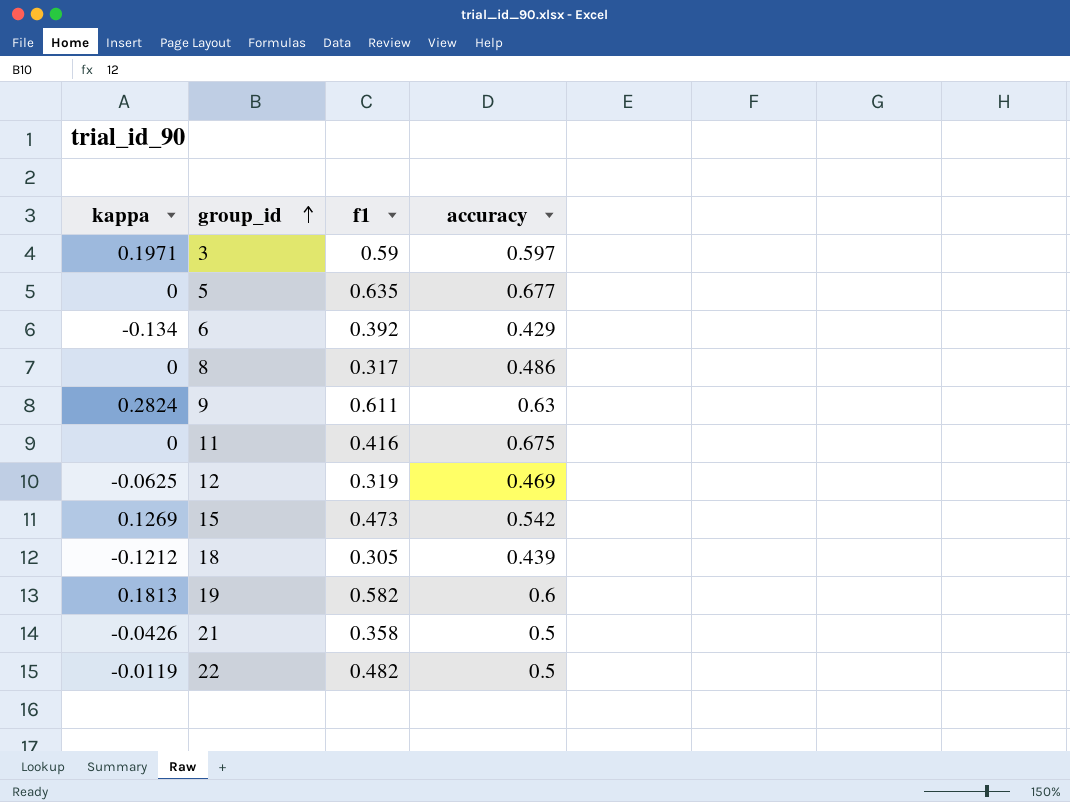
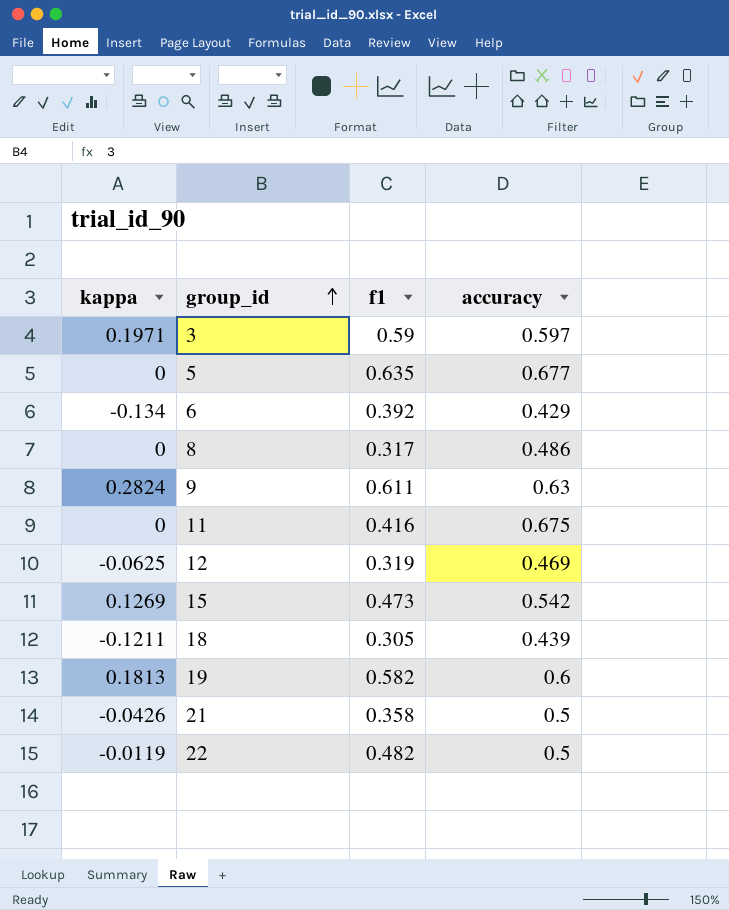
18 | kappa: -0.1212 -> -0.1211

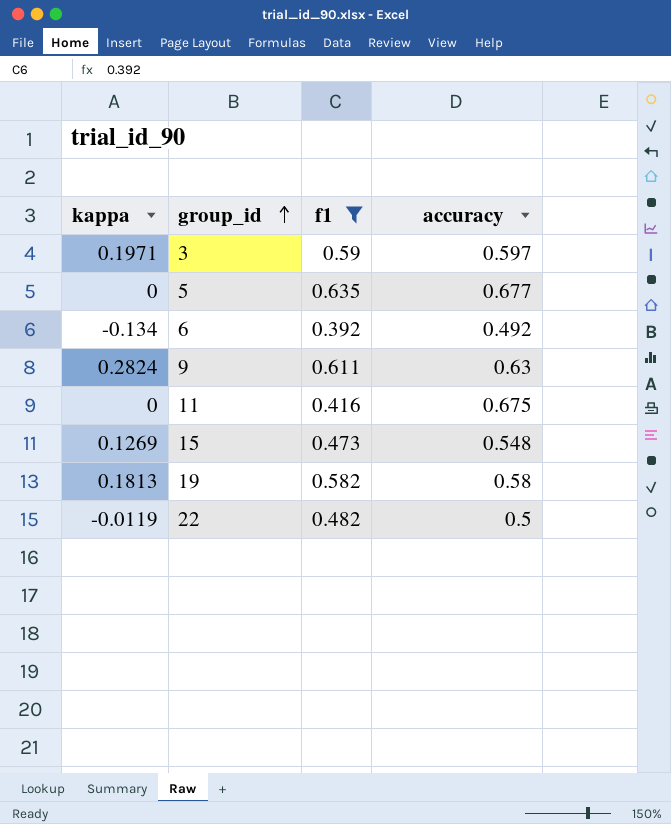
filter: none -> f1 >= 0.392
6 | accuracy: 0.429 -> 0.492
15 | accuracy: 0.542 -> 0.548
19 | accuracy: 0.6 -> 0.58

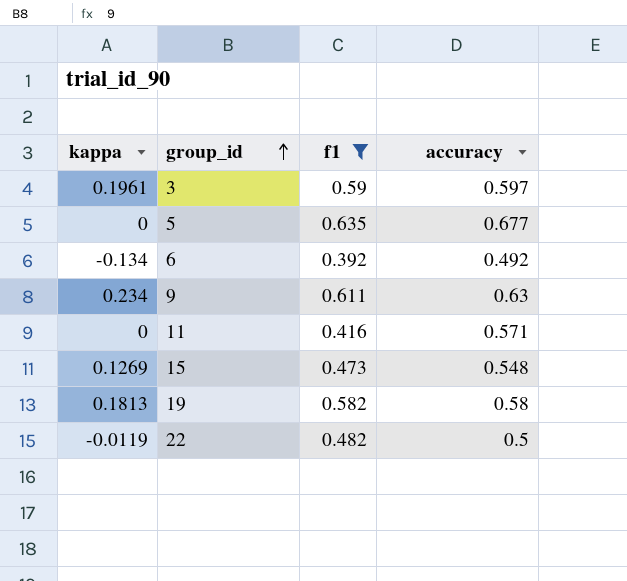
3 | kappa: 0.1971 -> 0.1961
9 | kappa: 0.2824 -> 0.234
11 | accuracy: 0.675 -> 0.571

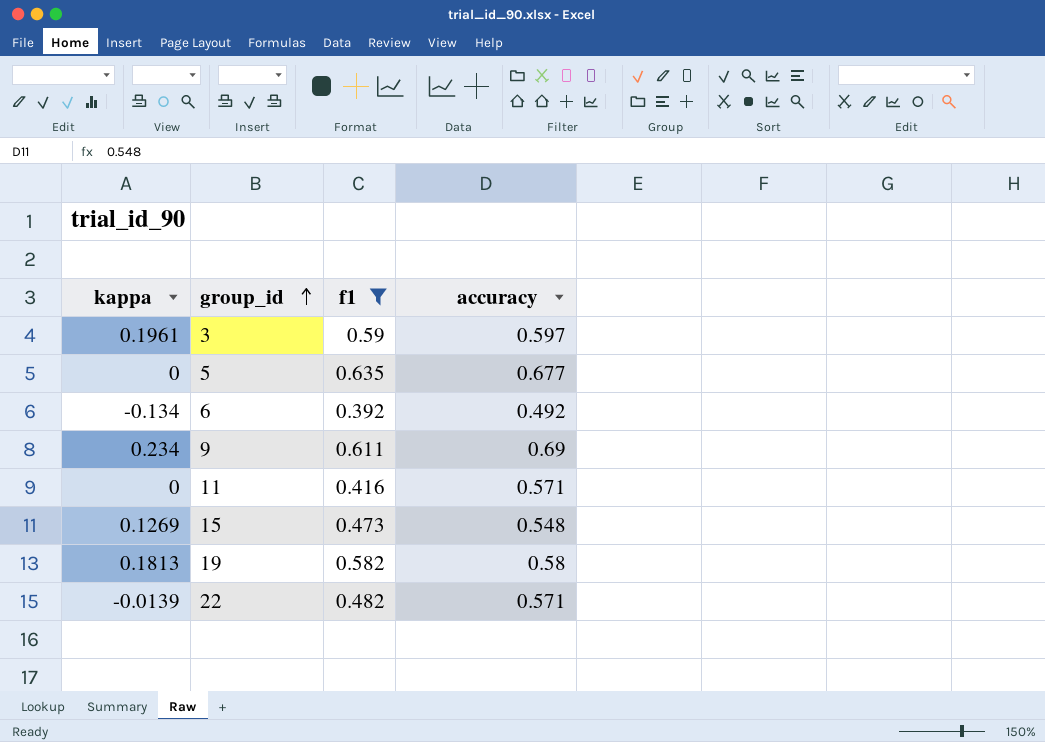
9 | accuracy: 0.63 -> 0.69
22 | kappa: -0.0119 -> -0.0139
22 | accuracy: 0.5 -> 0.571

